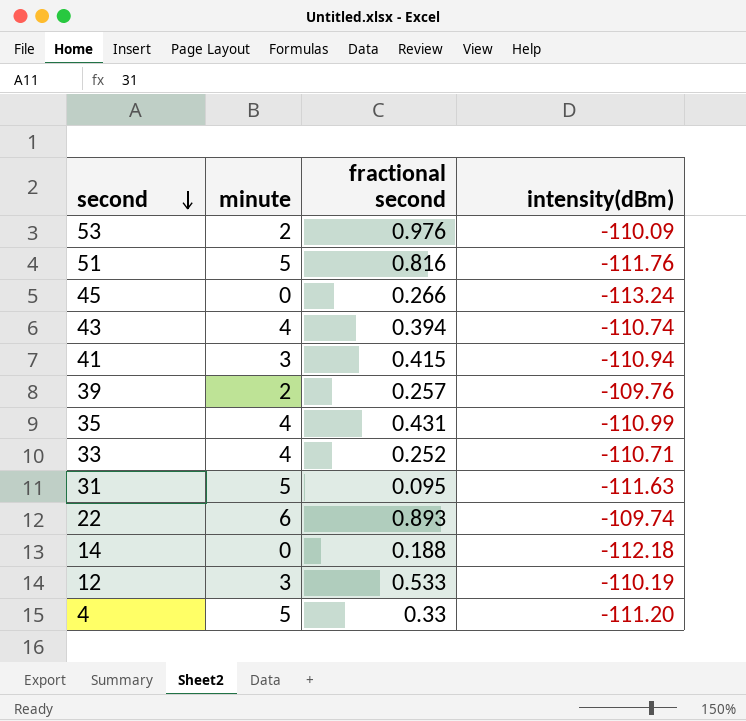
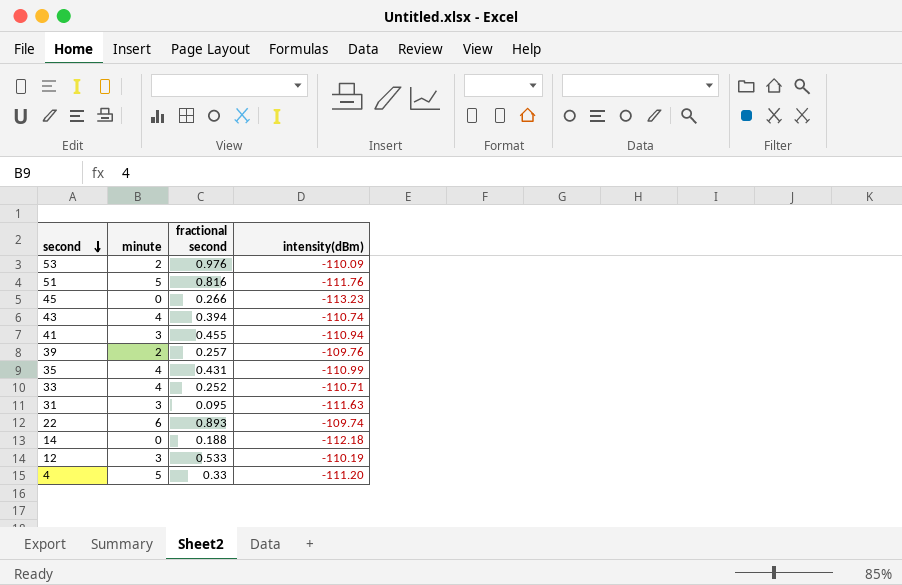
45 | intensity(dBm): -113.24 -> -113.23
41 | fractional second: 0.415 -> 0.455
31 | minute: 5 -> 3

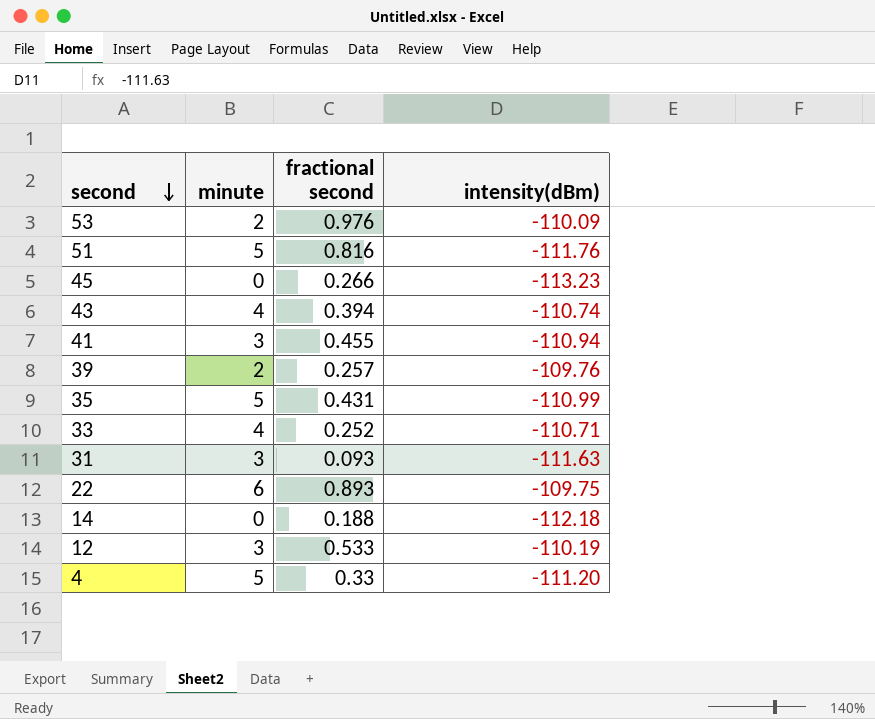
35 | minute: 4 -> 5
31 | fractional second: 0.095 -> 0.093
22 | intensity(dBm): -109.74 -> -109.75

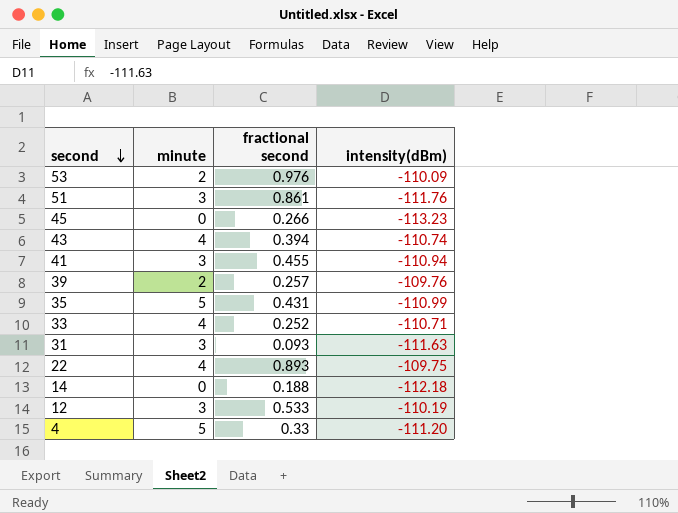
51 | minute: 5 -> 3
51 | fractional second: 0.816 -> 0.861
22 | minute: 6 -> 4

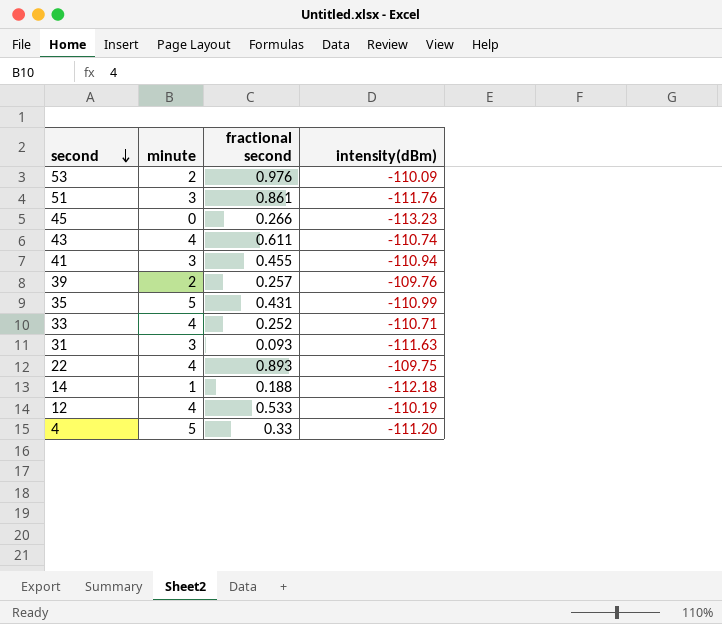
43 | fractional second: 0.394 -> 0.611
14 | minute: 0 -> 1
12 | minute: 3 -> 4

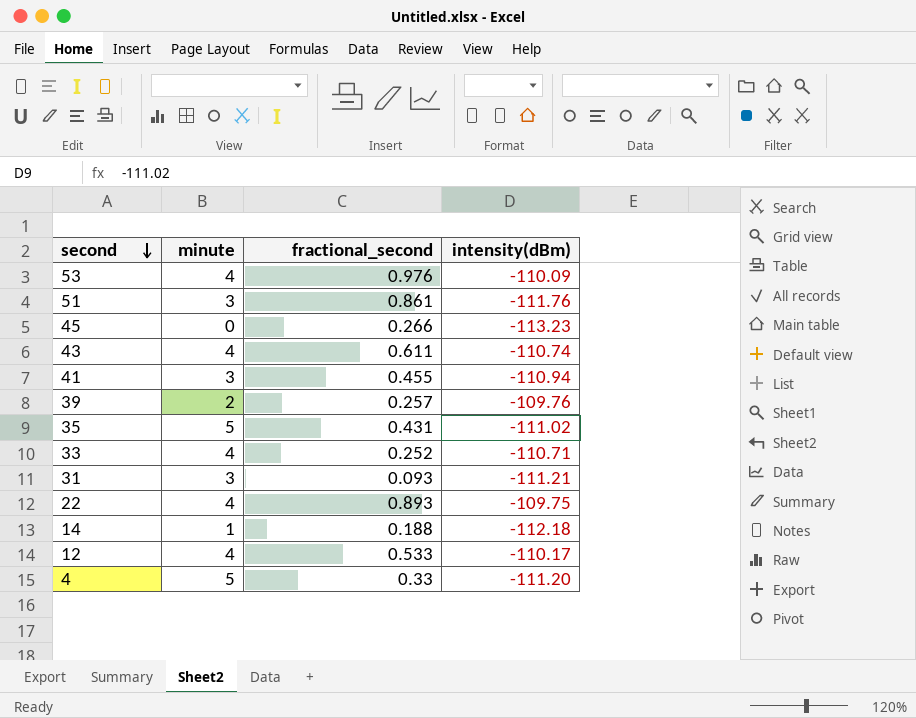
column name: fractional second -> fractional_second
53 | minute: 2 -> 4
35 | intensity(dBm): -110.99 -> -111.02
31 | intensity(dBm): -111.63 -> -111.21
12 | intensity(dBm): -110.19 -> -110.17

